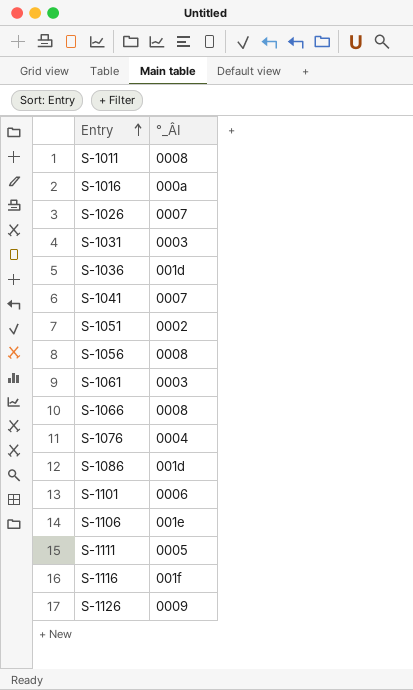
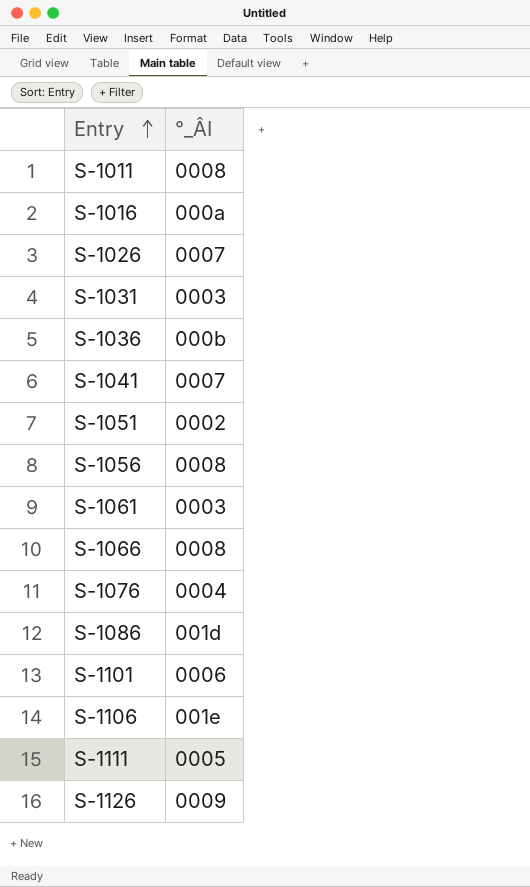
row S-1116: 001f -> none
S-1036 | °_ÂI: 001d -> 000b

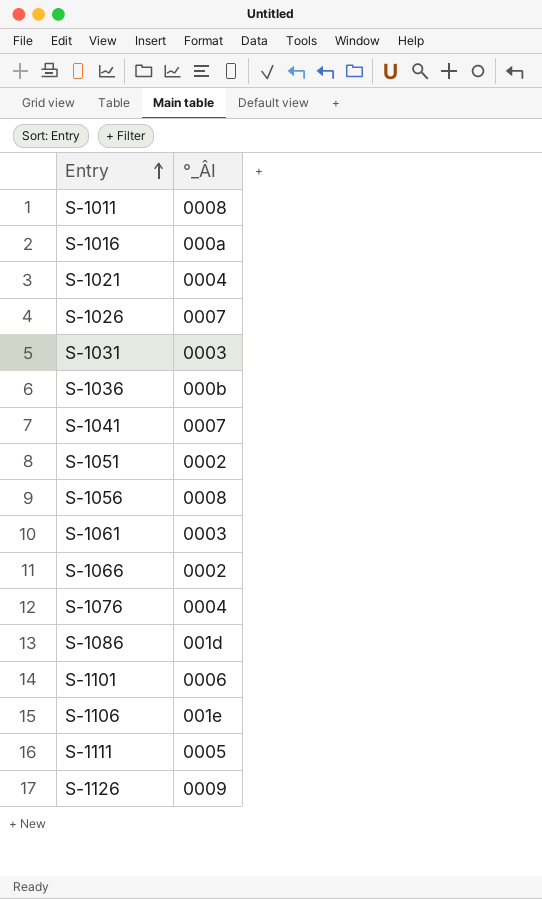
row S-1021: none -> 0004
S-1066 | °_ÂI: 0008 -> 0002

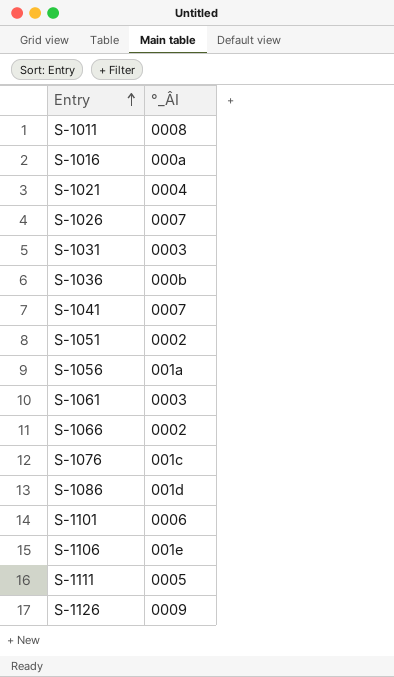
S-1056 | °_ÂI: 0008 -> 001a
S-1076 | °_ÂI: 0004 -> 001c

